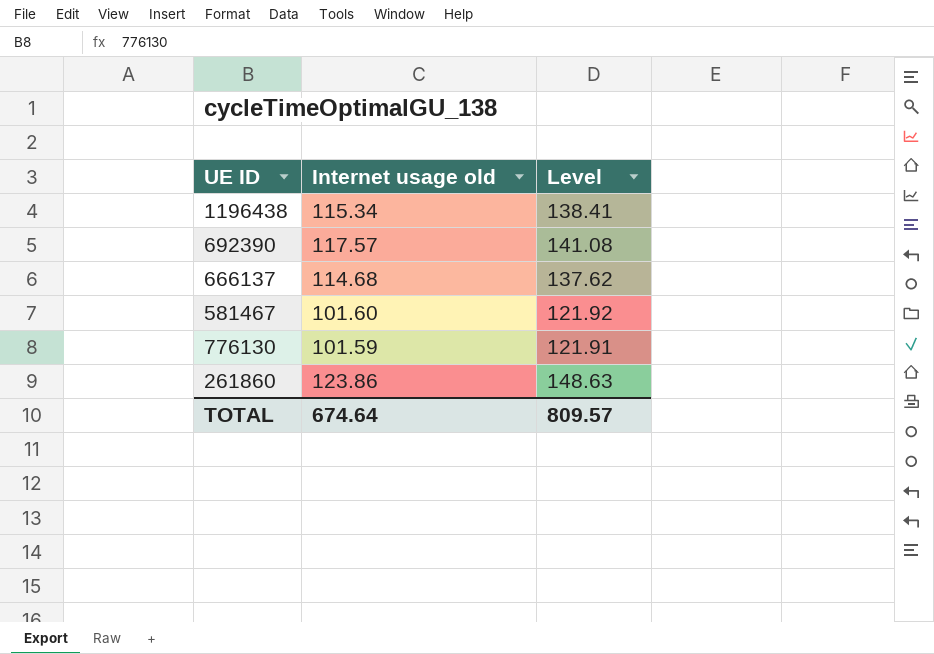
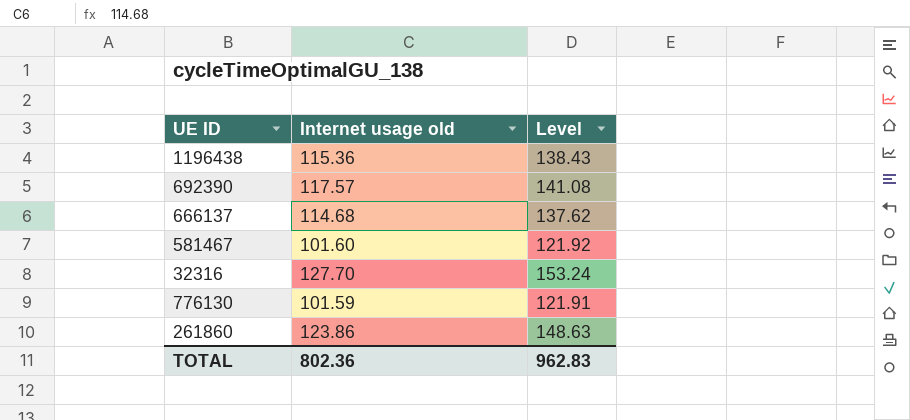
1196438 | Internet usage old: 115.34 -> 115.36
1196438 | Level: 138.41 -> 138.43
row 32316: none -> 127.70 | 153.24
TOTAL | Internet usage old: 674.64 -> 802.36
TOTAL | Level: 809.57 -> 962.83

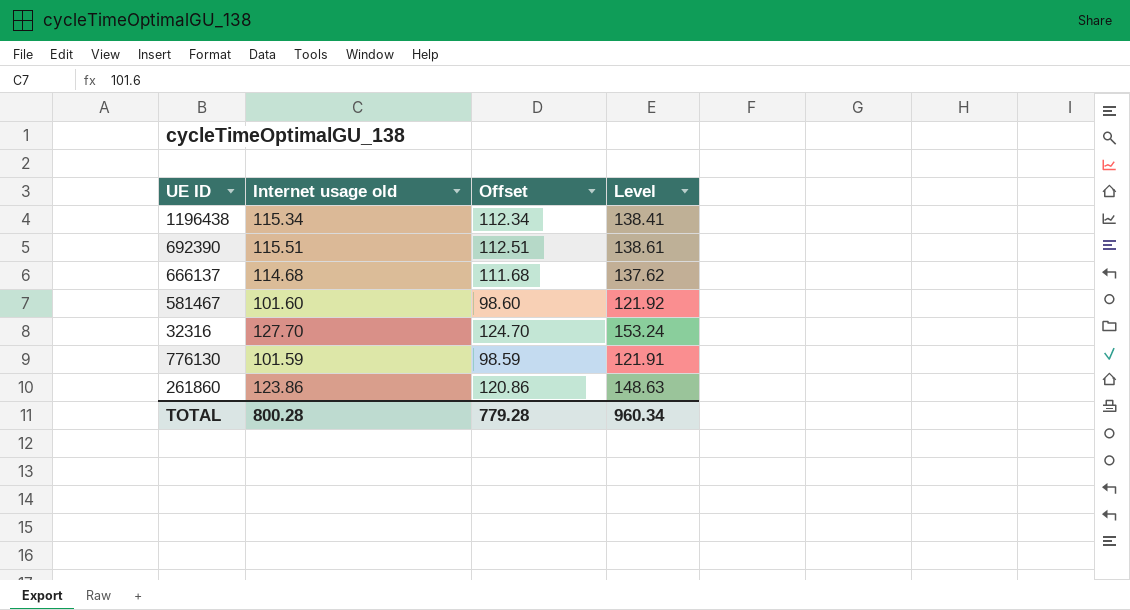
column Offset | formula: none -> [Internet usage old] - 3
1196438 | Internet usage old: 115.36 -> 115.34
1196438 | Level: 138.43 -> 138.41
692390 | Internet usage old: 117.57 -> 115.51
692390 | Level: 141.08 -> 138.61
TOTAL | Internet usage old: 802.36 -> 800.28
TOTAL | Level: 962.83 -> 960.34

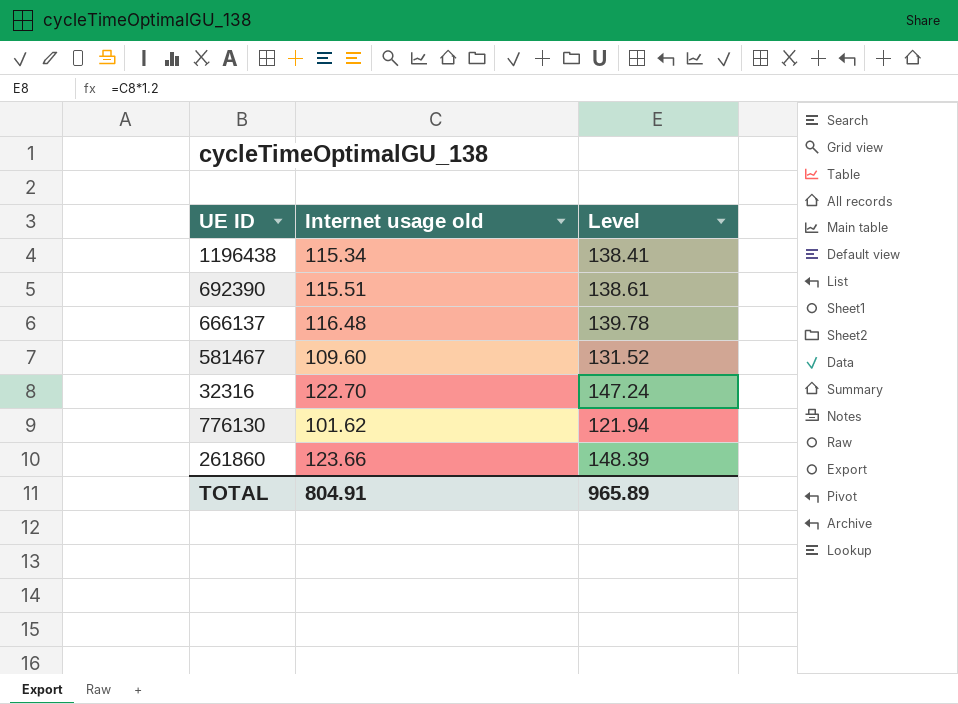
column Offset | formula: [Internet usage old] - 3 -> none
666137 | Internet usage old: 114.68 -> 116.48
666137 | Level: 137.62 -> 139.78
581467 | Internet usage old: 101.60 -> 109.60
581467 | Level: 121.92 -> 131.52
32316 | Internet usage old: 127.70 -> 122.70
32316 | Level: 153.24 -> 147.24
776130 | Internet usage old: 101.59 -> 101.62
776130 | Level: 121.91 -> 121.94
261860 | Internet usage old: 123.86 -> 123.66
261860 | Level: 148.63 -> 148.39
TOTAL | Internet usage old: 800.28 -> 804.91
TOTAL | Level: 960.34 -> 965.89

